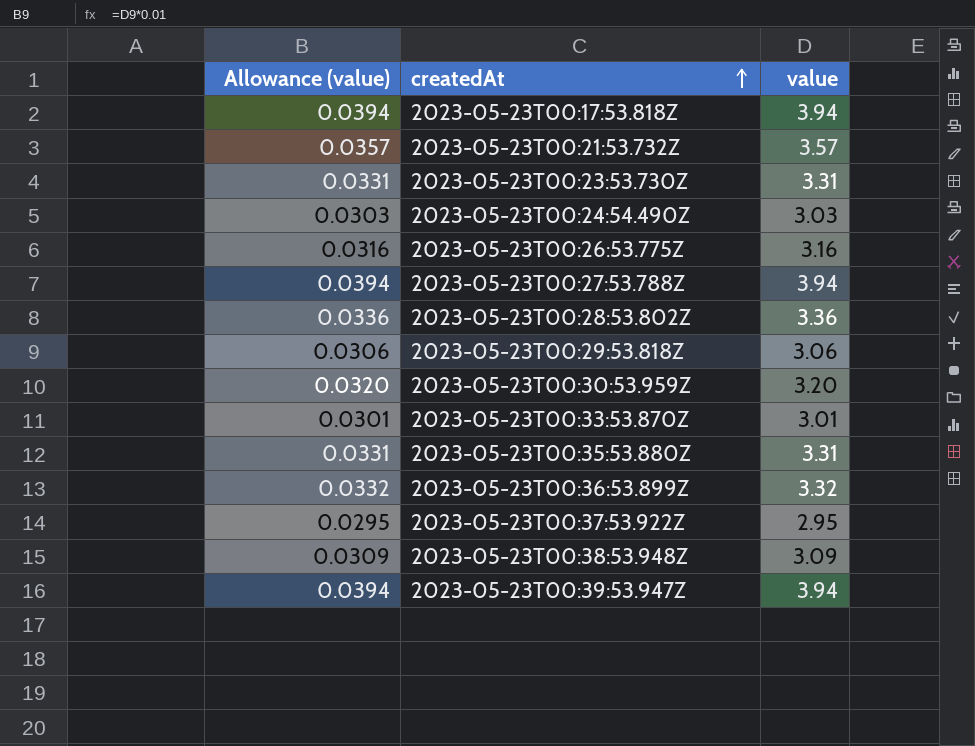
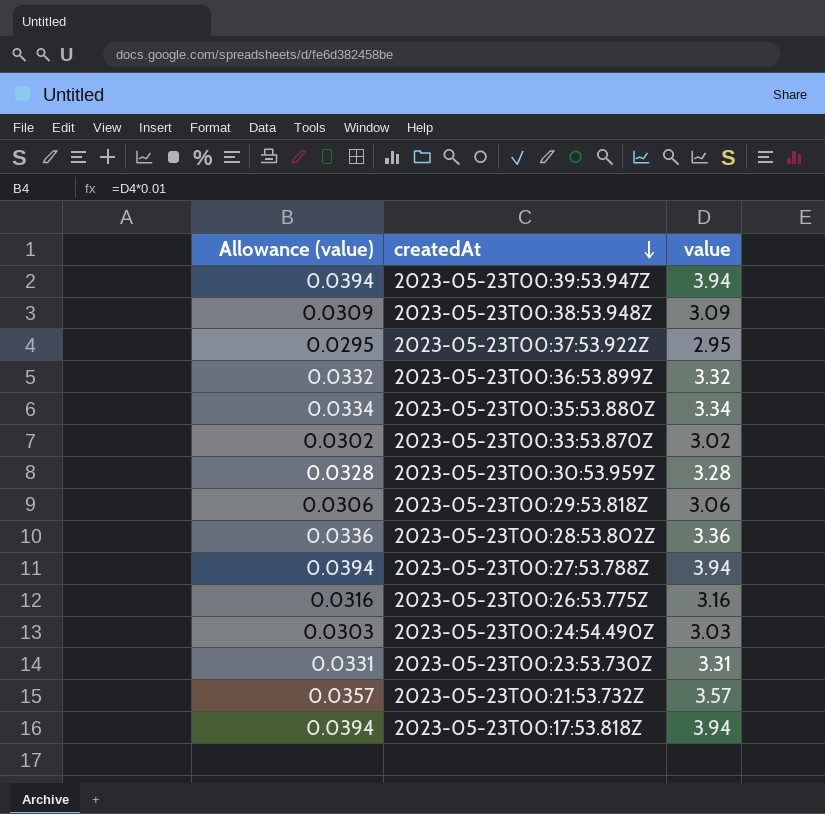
row order: createdAt ascending -> createdAt descending
2023-05-23T00:35:53.880Z | Allowance (value): 0.0331 -> 0.0334
2023-05-23T00:35:53.880Z | value: 3.31 -> 3.34
2023-05-23T00:33:53.870Z | Allowance (value): 0.0301 -> 0.0302
2023-05-23T00:33:53.870Z | value: 3.01 -> 3.02
2023-05-23T00:30:53.959Z | Allowance (value): 0.0320 -> 0.0328
2023-05-23T00:30:53.959Z | value: 3.20 -> 3.28

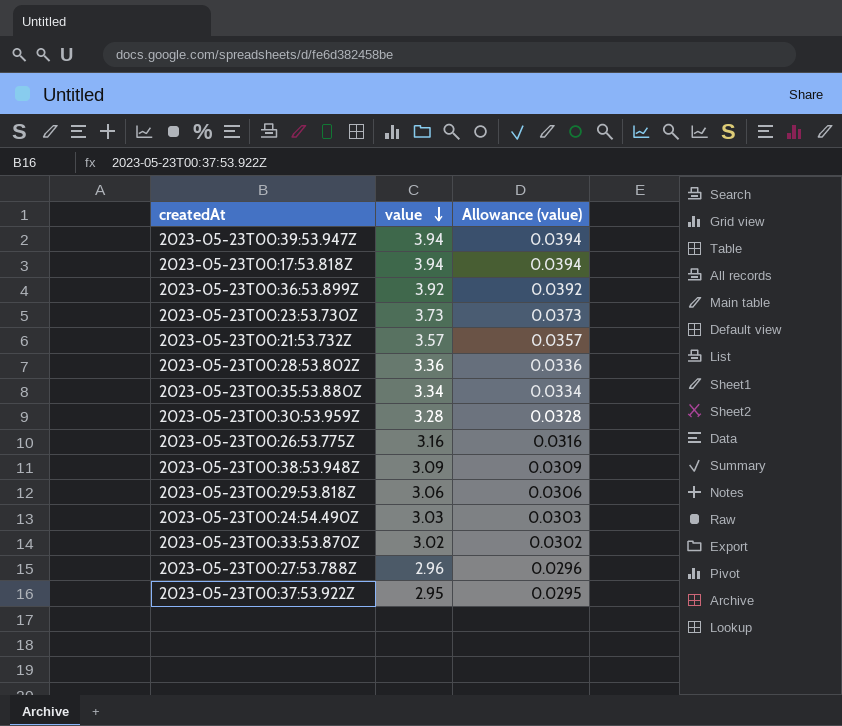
row order: createdAt descending -> value descending
column Allowance (value) | position: 1 -> 3
2023-05-23T00:36:53.899Z | value: 3.32 -> 3.92
2023-05-23T00:36:53.899Z | Allowance (value): 0.0332 -> 0.0392
2023-05-23T00:23:53.730Z | value: 3.31 -> 3.73
2023-05-23T00:23:53.730Z | Allowance (value): 0.0331 -> 0.0373
2023-05-23T00:27:53.788Z | value: 3.94 -> 2.96
2023-05-23T00:27:53.788Z | Allowance (value): 0.0394 -> 0.0296

